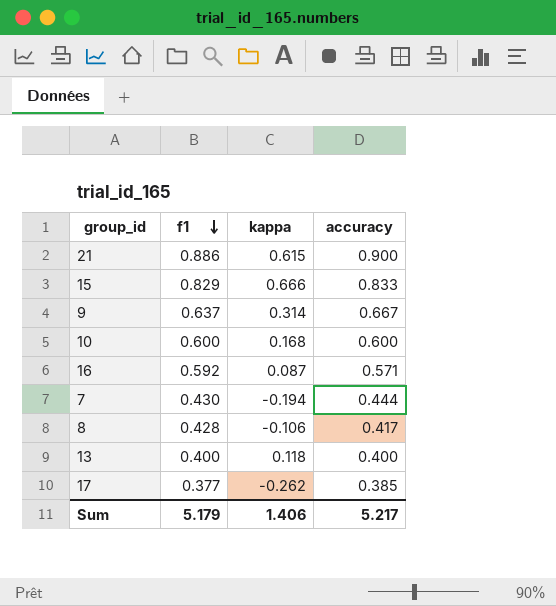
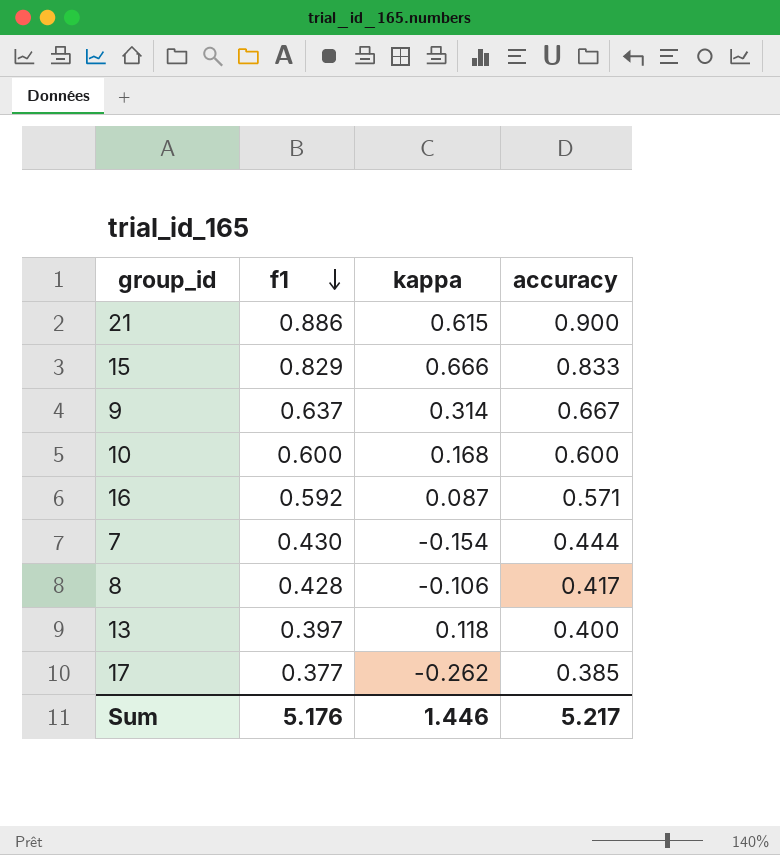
7 | kappa: -0.194 -> -0.154
13 | f1: 0.400 -> 0.397
Sum | f1: 5.179 -> 5.176
Sum | kappa: 1.406 -> 1.446

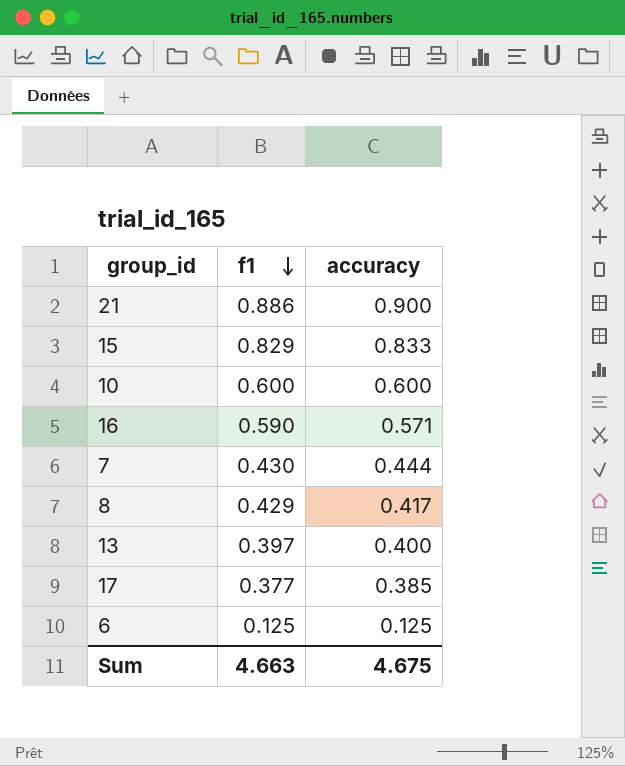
column kappa | position: 3 -> none
row 9: 0.637 | 0.314 | 0.667 -> none
16 | f1: 0.592 -> 0.590
8 | f1: 0.428 -> 0.429
row 6: none -> 0.125 | 0.125
Sum | f1: 5.176 -> 4.663
Sum | accuracy: 5.217 -> 4.675

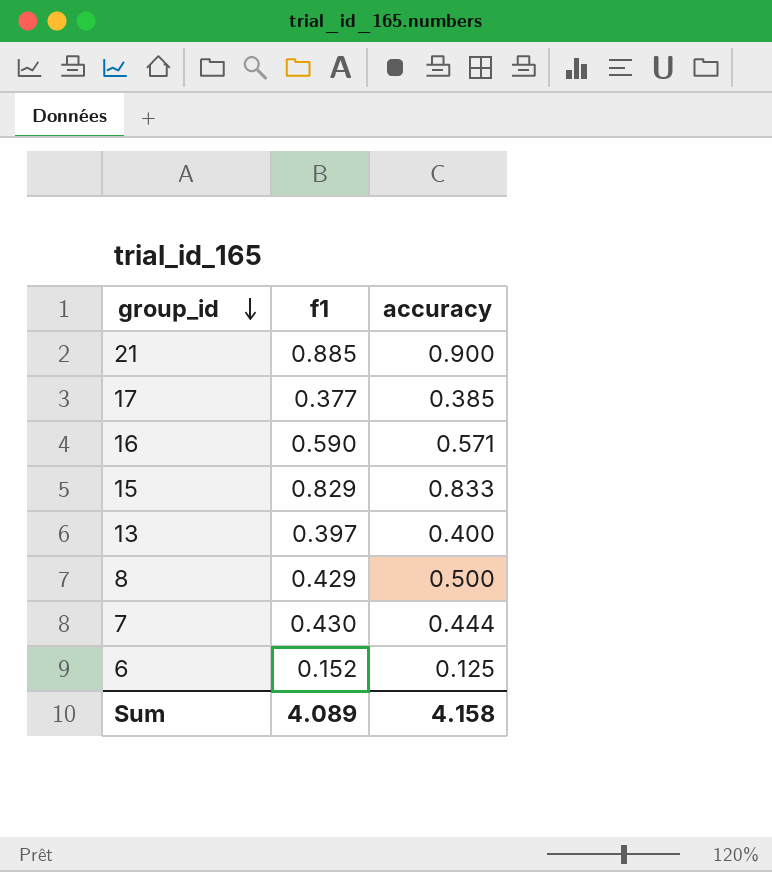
row order: f1 descending -> group_id descending
row 10: 0.600 | 0.600 -> none
21 | f1: 0.886 -> 0.885
8 | accuracy: 0.417 -> 0.500
6 | f1: 0.125 -> 0.152
Sum | f1: 4.663 -> 4.089
Sum | accuracy: 4.675 -> 4.158

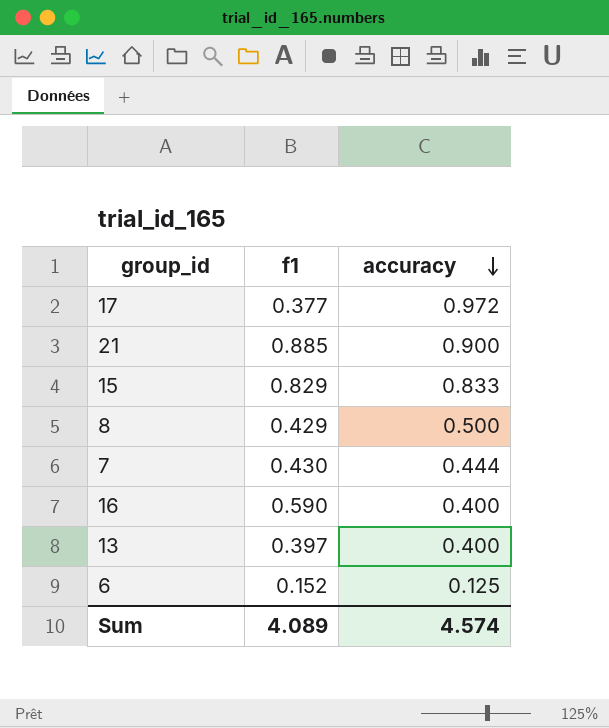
row order: group_id descending -> accuracy descending
17 | accuracy: 0.385 -> 0.972
16 | accuracy: 0.571 -> 0.400
Sum | accuracy: 4.158 -> 4.574

